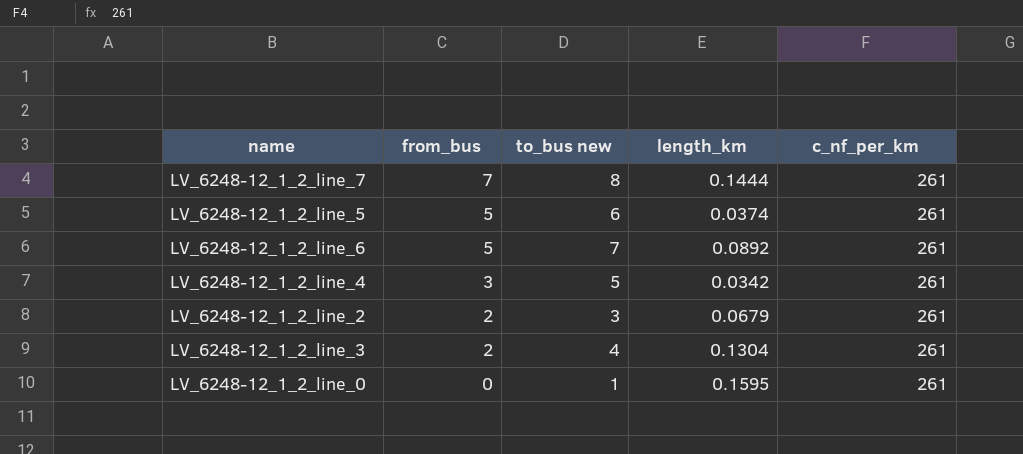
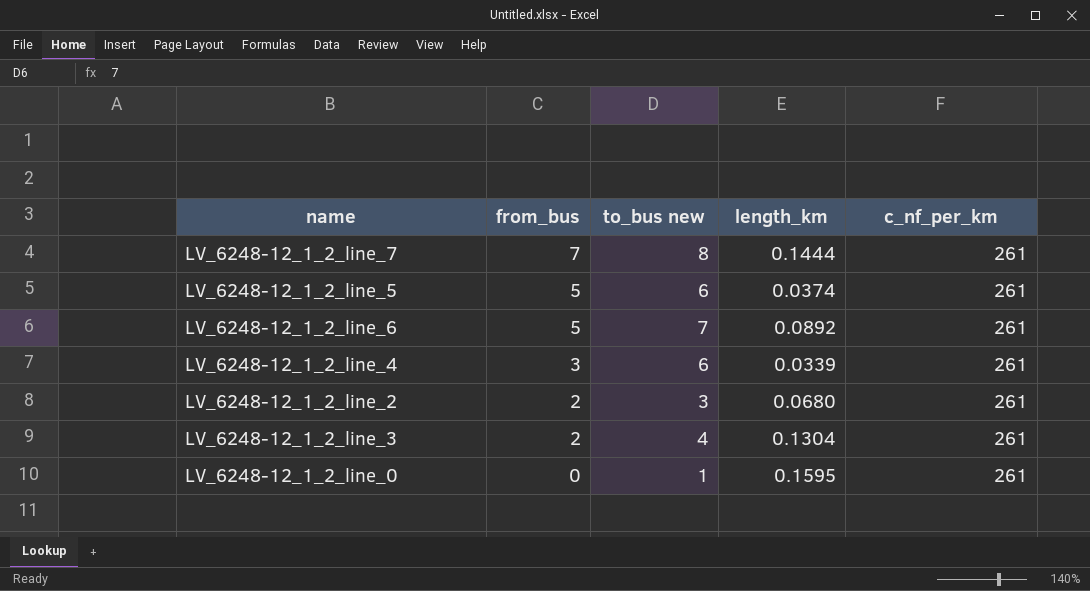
LV_6248-12_1_2_line_4 | to_bus new: 5 -> 6
LV_6248-12_1_2_line_4 | length_km: 0.0342 -> 0.0339
LV_6248-12_1_2_line_2 | length_km: 0.0679 -> 0.0680

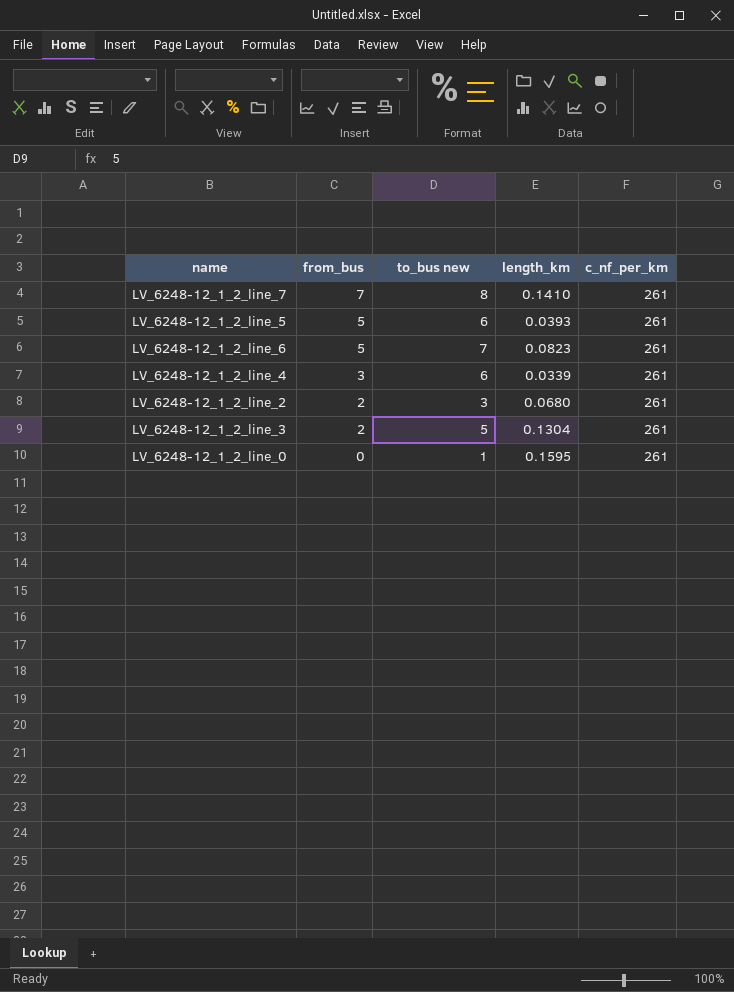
LV_6248-12_1_2_line_7 | length_km: 0.1444 -> 0.1410
LV_6248-12_1_2_line_5 | length_km: 0.0374 -> 0.0393
LV_6248-12_1_2_line_6 | length_km: 0.0892 -> 0.0823
LV_6248-12_1_2_line_3 | to_bus new: 4 -> 5

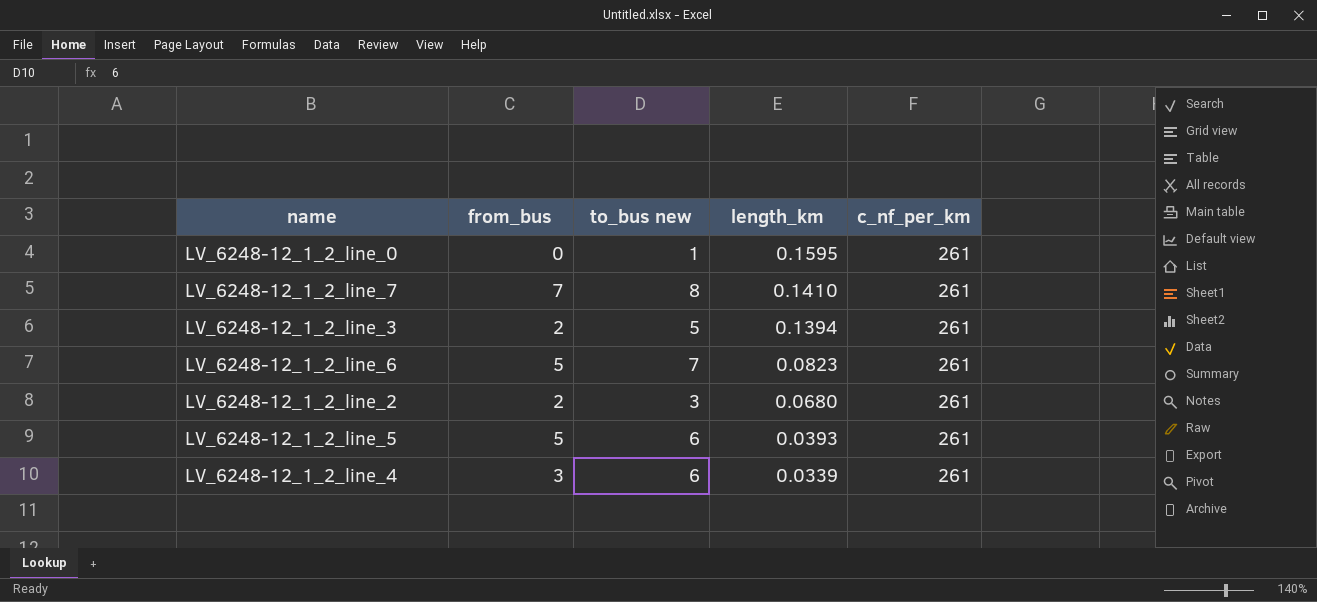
row order: from_bus descending -> length_km descending
LV_6248-12_1_2_line_3 | length_km: 0.1304 -> 0.1394

